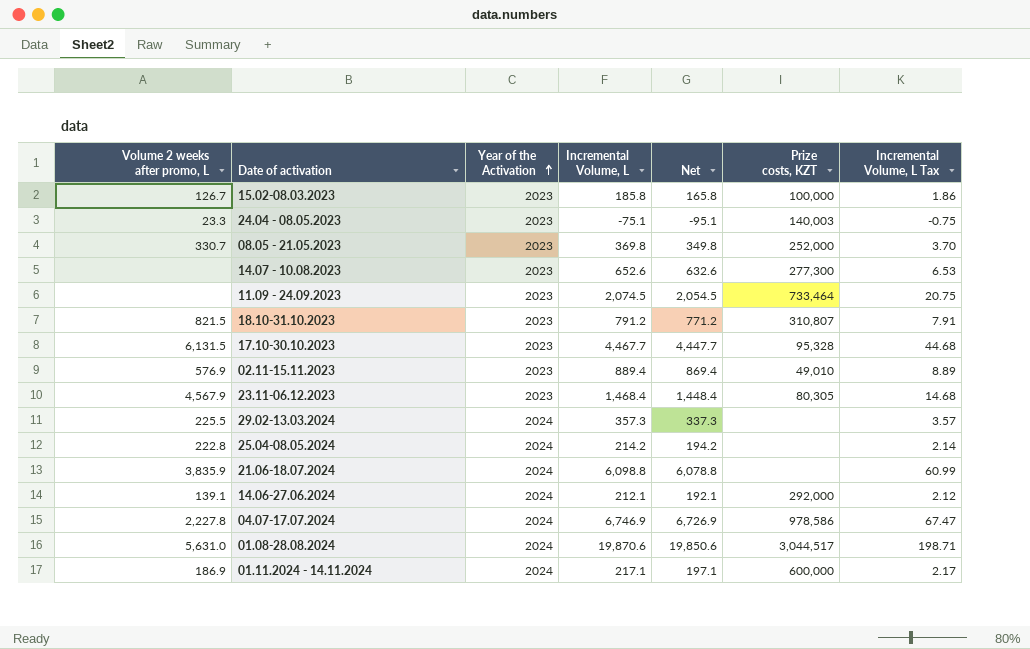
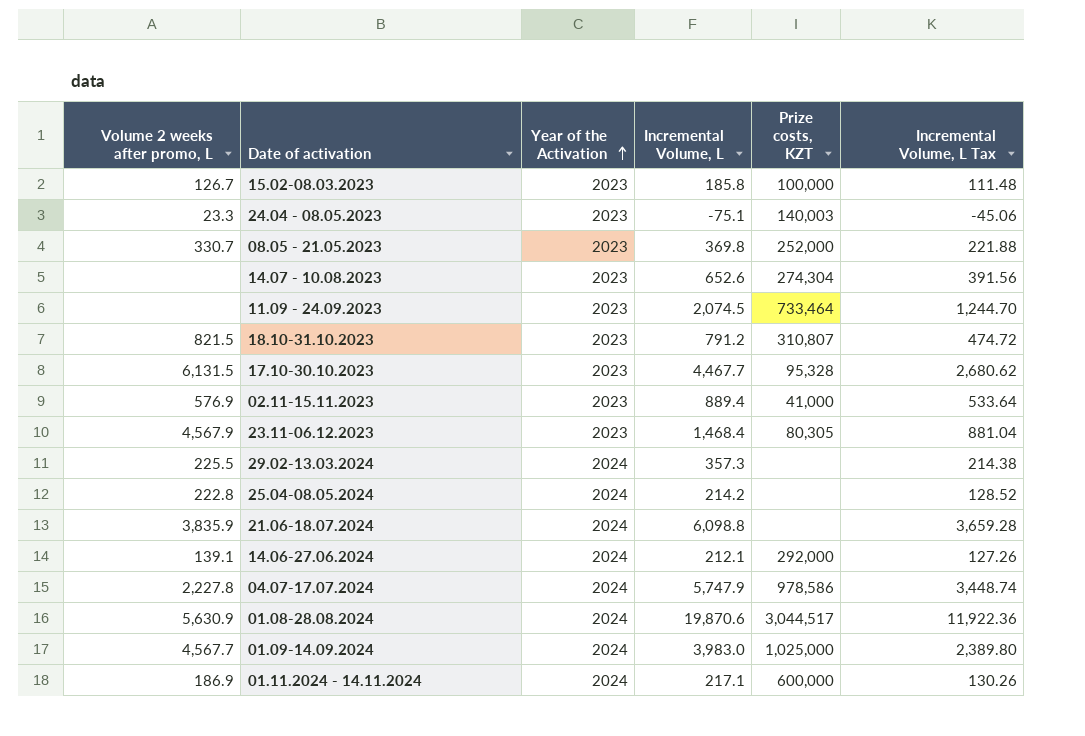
column Net | formula: [Incremental Volume, L] - 20 -> none
column Incremental Volume, L Tax | formula: [Incremental Volume, L] * 0.01 -> [Incremental Volume, L] * 0.6
14.07 - 10.08.2023 | Prize costs, KZT: 277,300 -> 274,304
02.11-15.11.2023 | Prize costs, KZT: 49,010 -> 41,000
04.07-17.07.2024 | Incremental Volume, L: 6,746.9 -> 5,747.9
01.08-28.08.2024 | Volume 2 weeks after promo, L: 5,631.0 -> 5,630.9
row 01.09-14.09.2024: none -> 4,567.7 | 2024 | 3,983.0 | 1,025,000 | 2,389.80

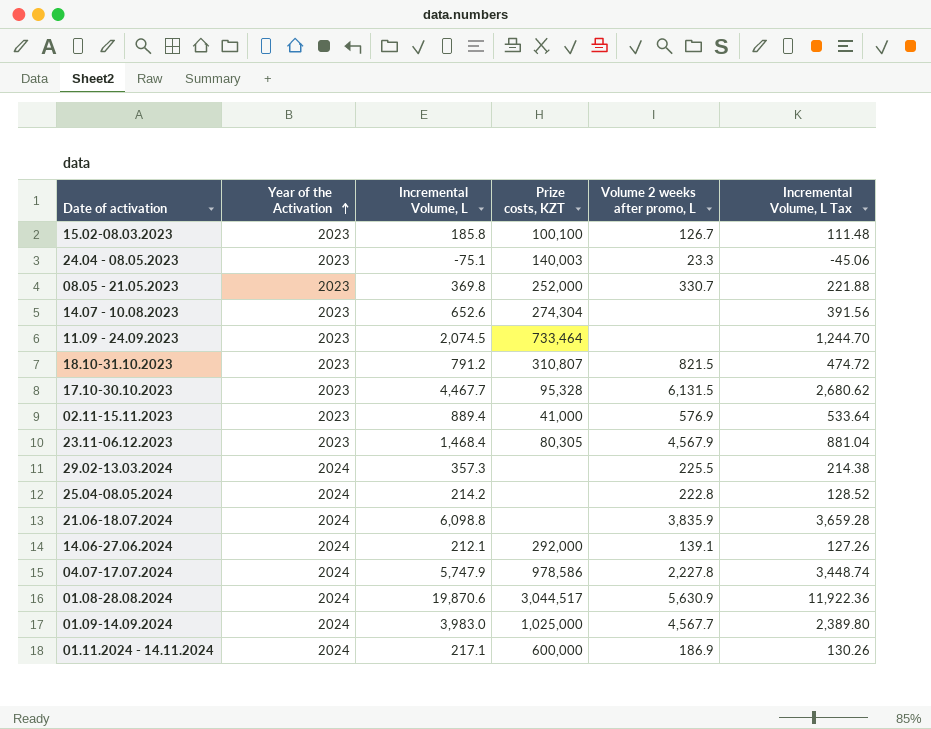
column Volume 2 weeks after promo, L | position: 1 -> 5
15.02-08.03.2023 | Prize costs, KZT: 100,000 -> 100,100

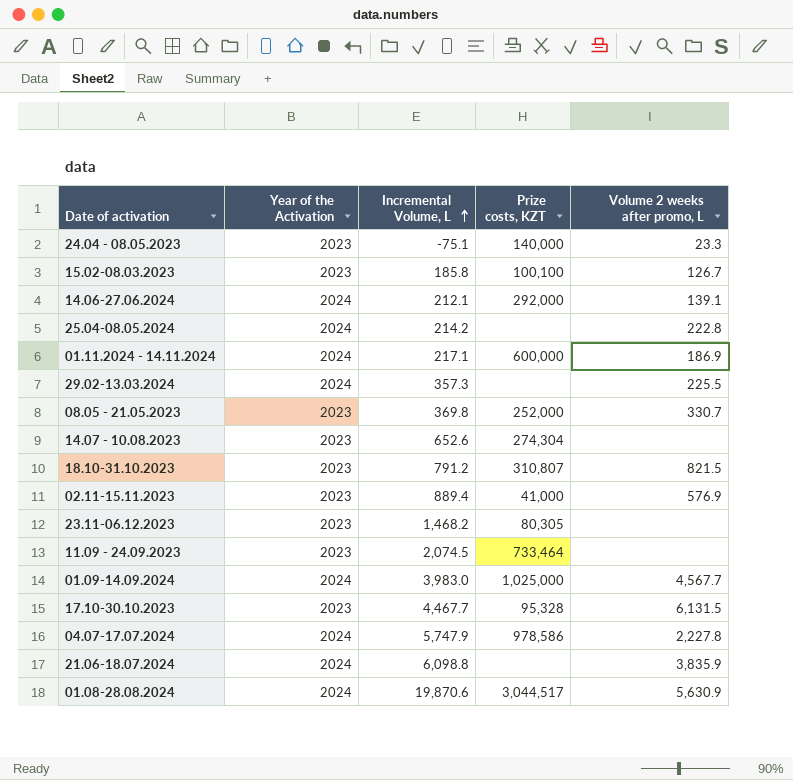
row order: Year of the Activation ascending -> Incremental Volume, L ascending
column Incremental Volume, L Tax | formula: [Incremental Volume, L] * 0.6 -> none
24.04 - 08.05.2023 | Prize costs, KZT: 140,003 -> 140,000
23.11-06.12.2023 | Incremental Volume, L: 1,468.4 -> 1,468.2
23.11-06.12.2023 | Volume 2 weeks after promo, L: 4,567.9 -> none

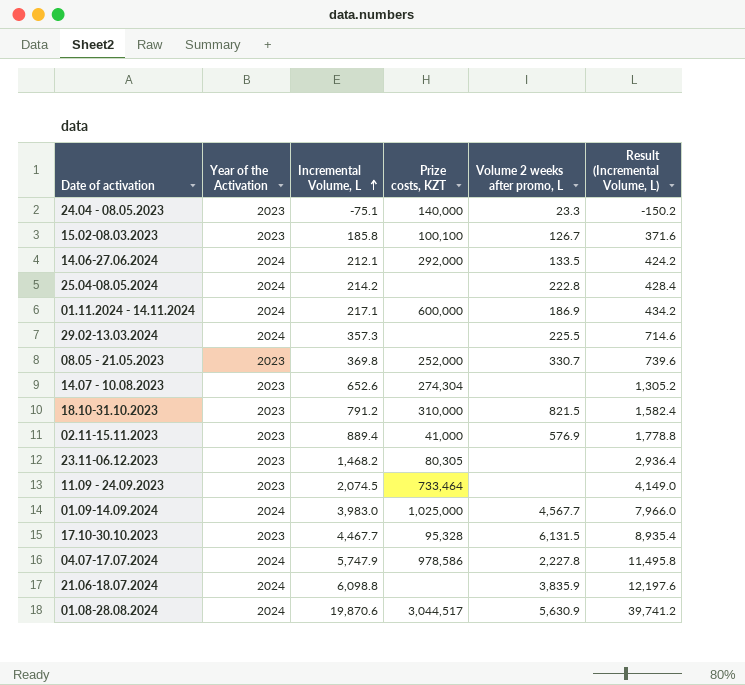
column Result (Incremental Volume, L) | formula: none -> [Incremental Volume, L] * 2
14.06-27.06.2024 | Volume 2 weeks after promo, L: 139.1 -> 133.5
18.10-31.10.2023 | Prize costs, KZT: 310,807 -> 310,000

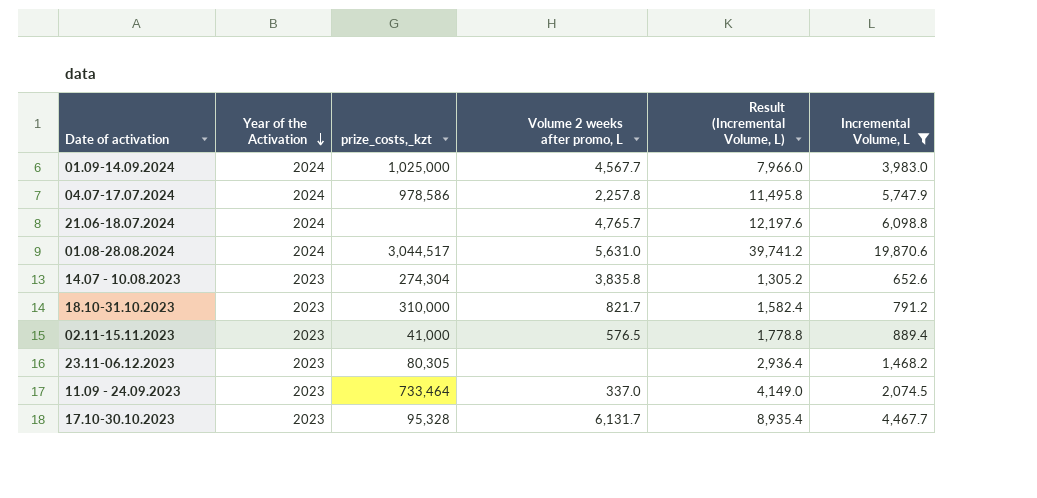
filter: none -> Incremental Volume, L >= 652.6
row order: Incremental Volume, L ascending -> Year of the Activation descending
column name: Prize costs, KZT -> prize_costs,_kzt
column Incremental Volume, L | position: 3 -> 6
04.07-17.07.2024 | Volume 2 weeks after promo, L: 2,227.8 -> 2,257.8
21.06-18.07.2024 | Volume 2 weeks after promo, L: 3,835.9 -> 4,765.7
01.08-28.08.2024 | Volume 2 weeks after promo, L: 5,630.9 -> 5,631.0
14.07 - 10.08.2023 | Volume 2 weeks after promo, L: none -> 3,835.8
18.10-31.10.2023 | Volume 2 weeks after promo, L: 821.5 -> 821.7
02.11-15.11.2023 | Volume 2 weeks after promo, L: 576.9 -> 576.5
11.09 - 24.09.2023 | Volume 2 weeks after promo, L: none -> 337.0
17.10-30.10.2023 | Volume 2 weeks after promo, L: 6,131.5 -> 6,131.7

